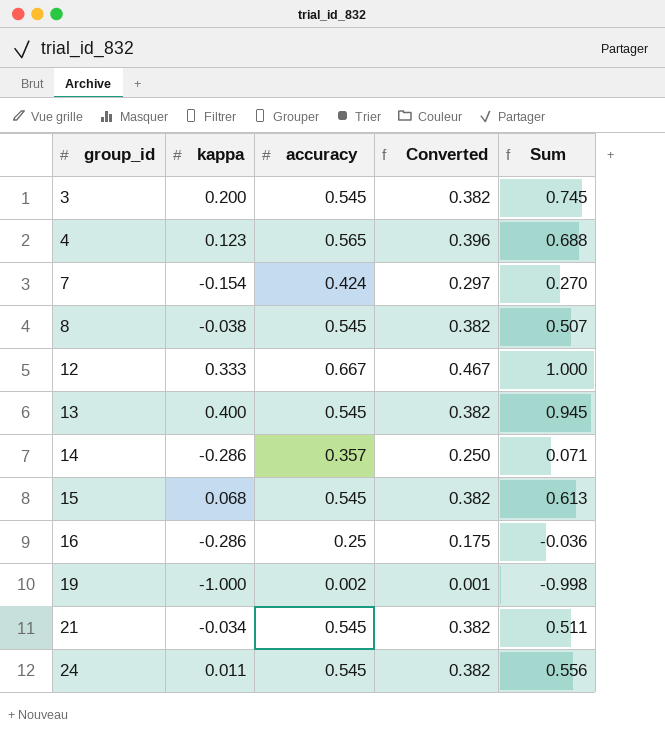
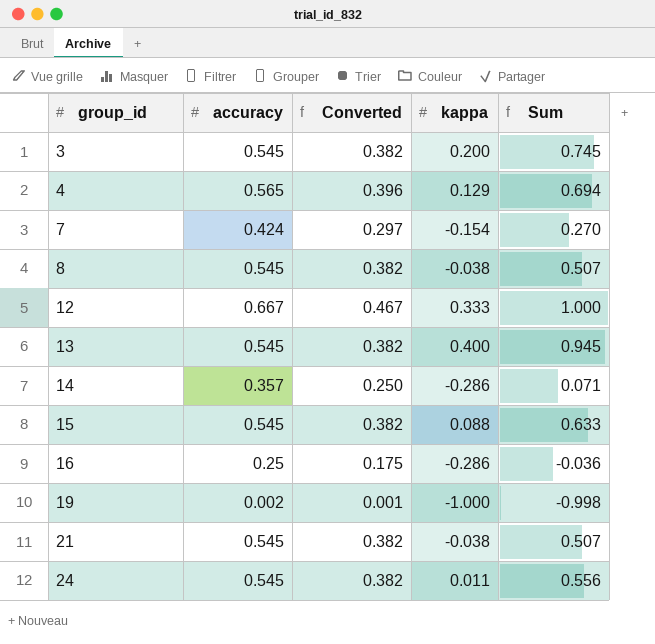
column kappa | position: 2 -> 4
4 | kappa: 0.123 -> 0.129
4 | Sum: 0.688 -> 0.694
15 | kappa: 0.068 -> 0.088
15 | Sum: 0.613 -> 0.633
21 | kappa: -0.034 -> -0.038
21 | Sum: 0.511 -> 0.507

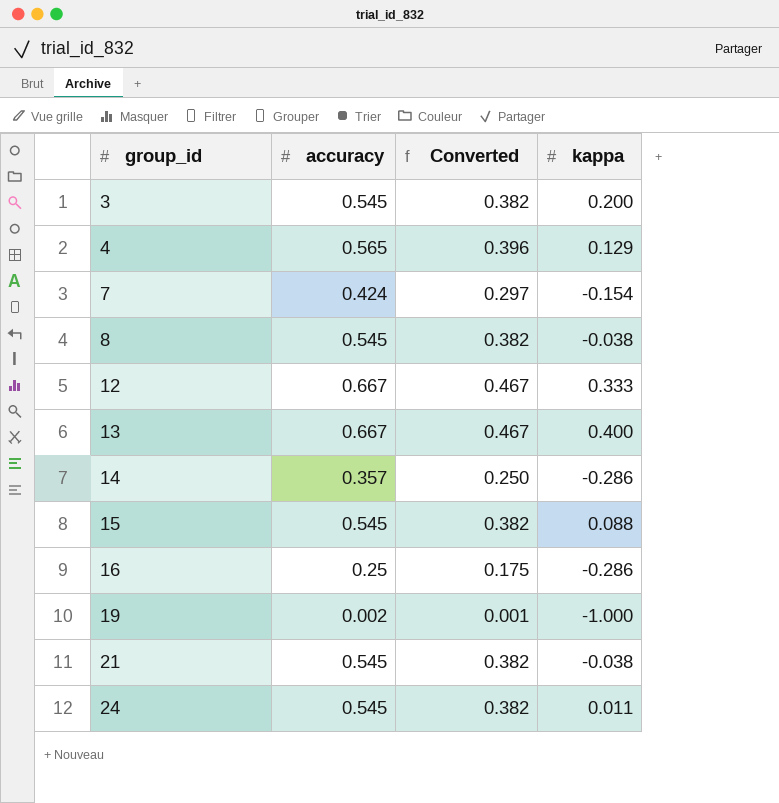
column Sum | formula: [accuracy] + [kappa] -> none
13 | accuracy: 0.545 -> 0.667
13 | Converted: 0.382 -> 0.467

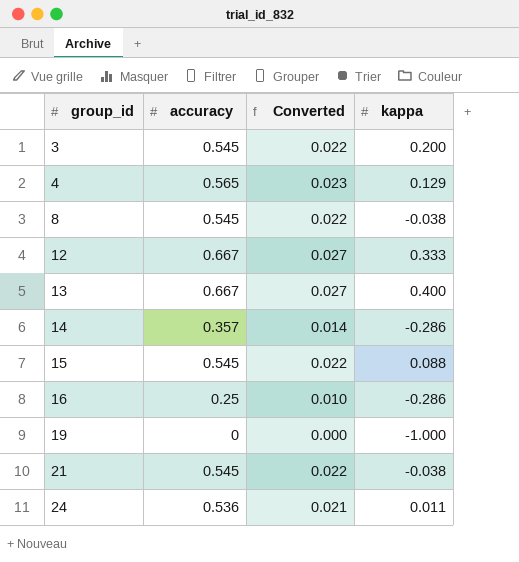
column Converted | formula: [accuracy] * 0.7 -> [accuracy] * 0.04
row 7: 0.424 | 0.297 | -0.154 -> none
19 | accuracy: 0.002 -> 0
24 | accuracy: 0.545 -> 0.536

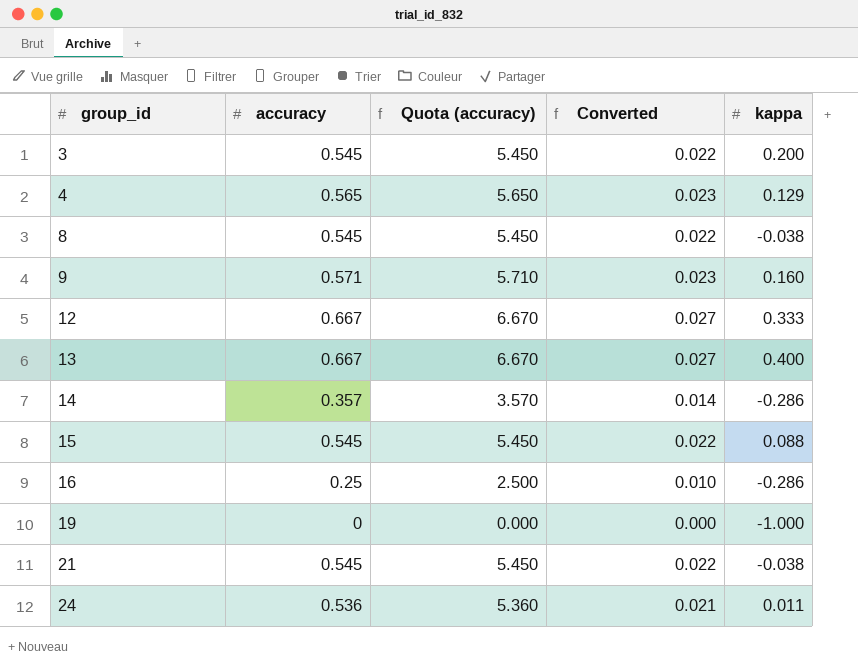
column Quota (accuracy) | formula: none -> [accuracy] * 10
row 9: none -> 0.571 | 5.710 | 0.023 | 0.160

